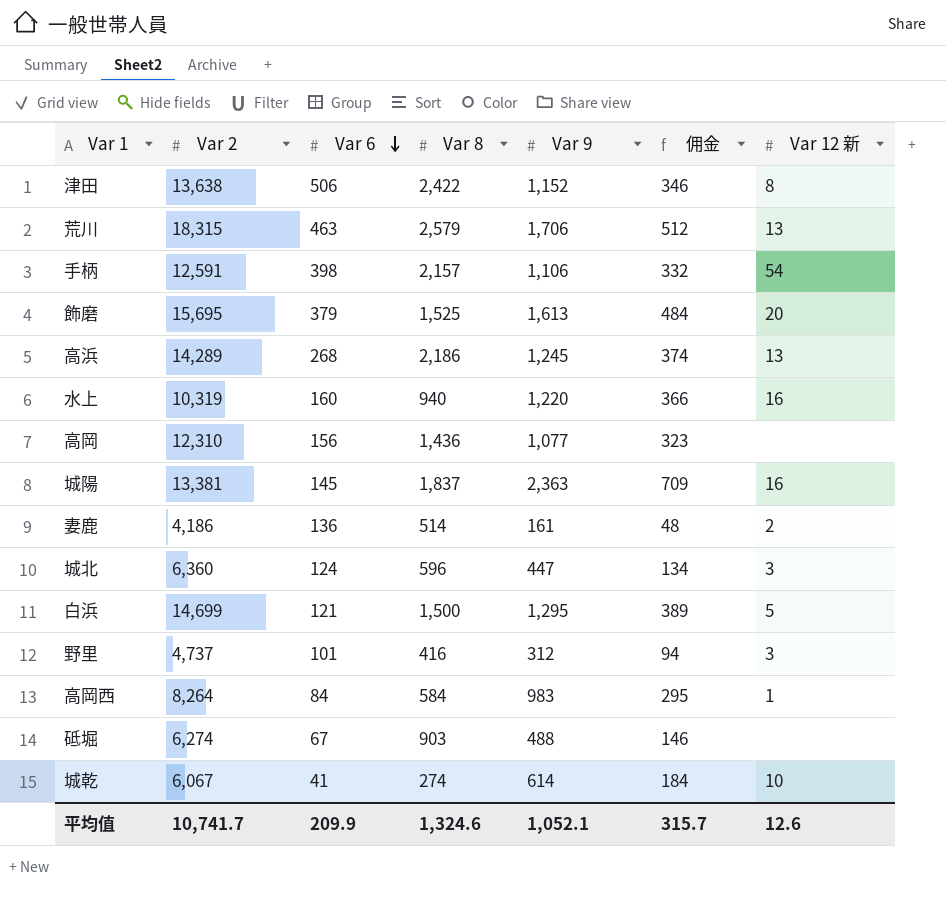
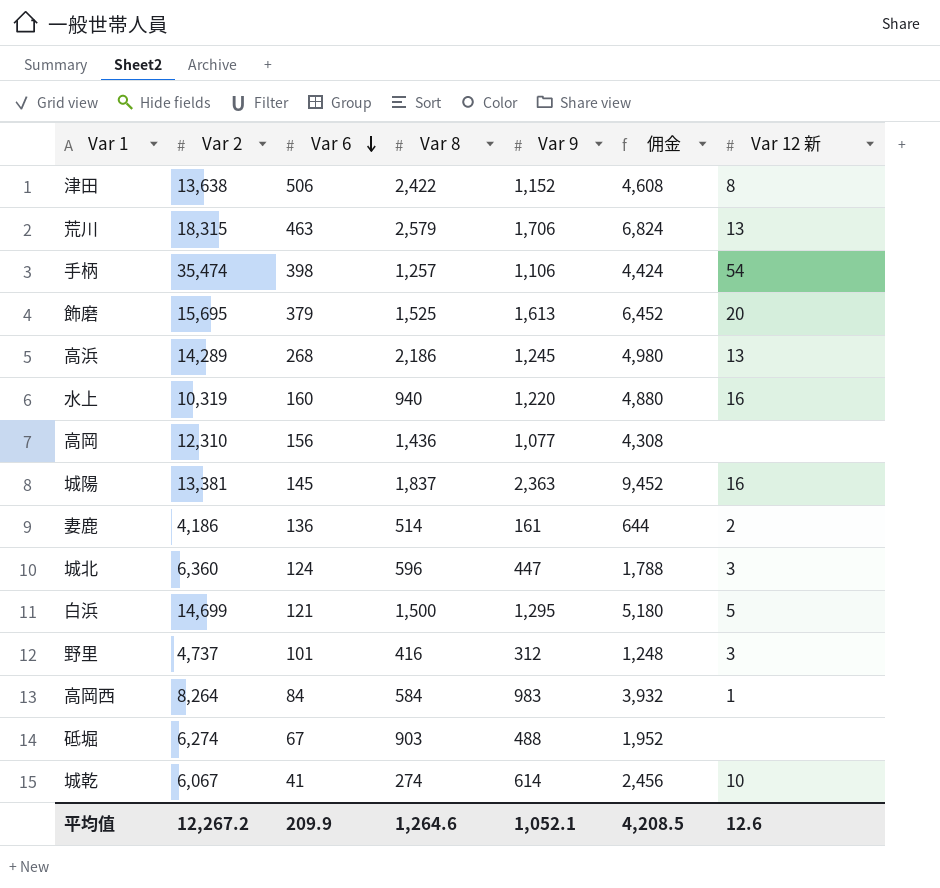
column 佣金 | formula: [Var 9] * 0.3 -> [Var 9] * 4
手柄 | Var 2: 12,591 -> 35,474
手柄 | Var 8: 2,157 -> 1,257
平均值 | Var 2: 10,741.7 -> 12,267.2
平均值 | Var 8: 1,324.6 -> 1,264.6
平均值 | 佣金: 315.7 -> 4,208.5

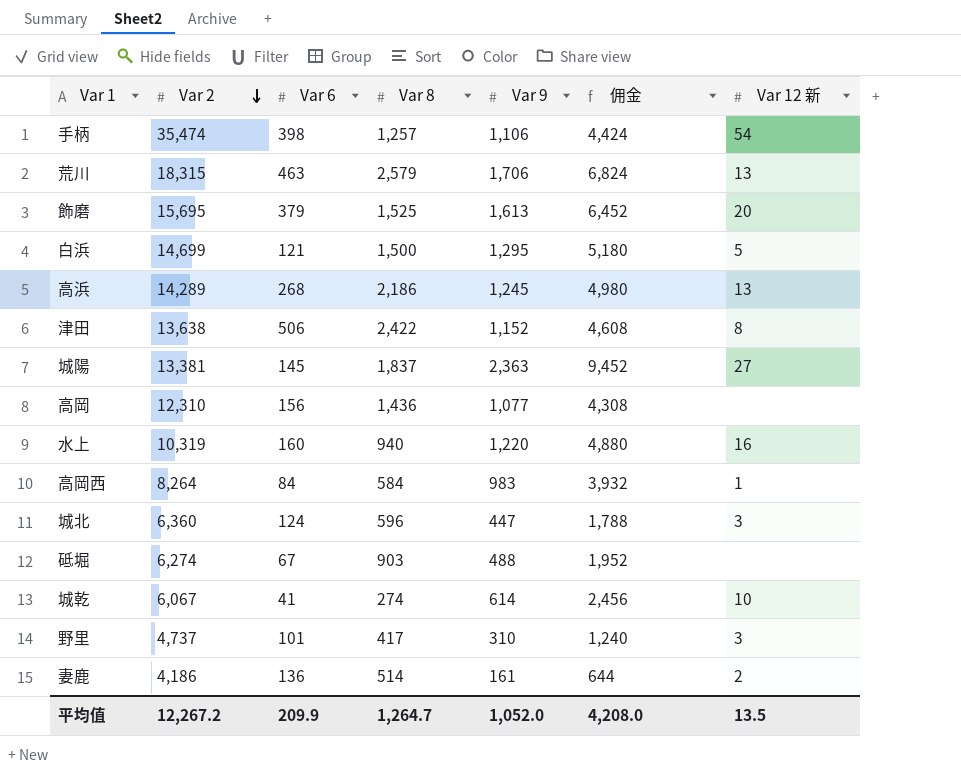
row order: Var 6 descending -> Var 2 descending
城陽 | Var 12 新: 16 -> 27
野里 | Var 8: 416 -> 417
野里 | Var 9: 312 -> 310
野里 | 佣金: 1,248 -> 1,240
平均值 | Var 8: 1,264.6 -> 1,264.7
平均值 | Var 9: 1,052.1 -> 1,052.0
平均值 | 佣金: 4,208.5 -> 4,208.0
平均值 | Var 12 新: 12.6 -> 13.5

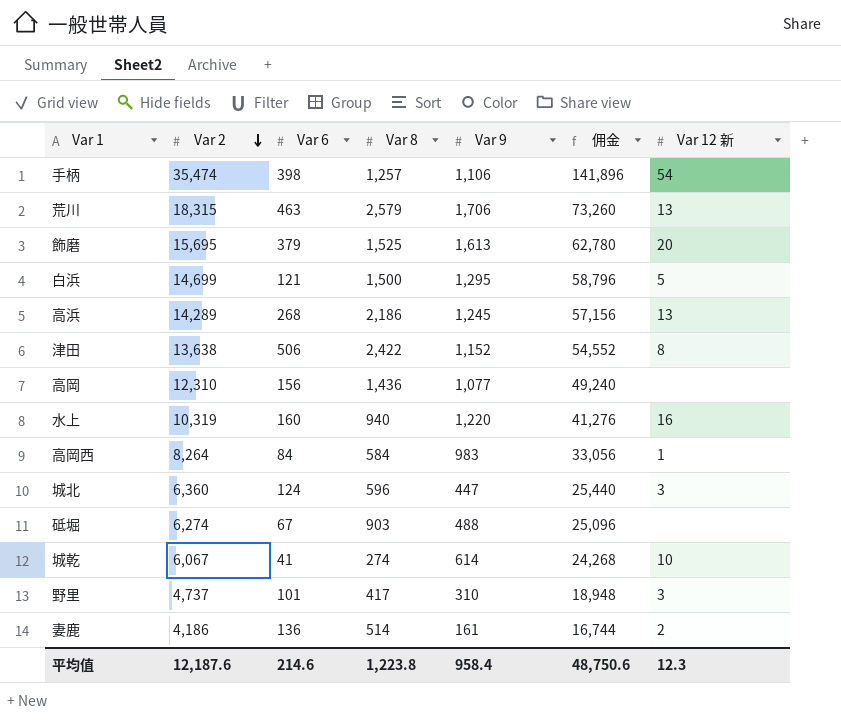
column 佣金 | formula: [Var 9] * 4 -> [Var 2] * 4
row 城陽: 13,381 | 145 | 1,837 | 2,363 | 9,452 | 27 -> none
平均值 | Var 2: 12,267.2 -> 12,187.6
平均值 | Var 6: 209.9 -> 214.6
平均值 | Var 8: 1,264.7 -> 1,223.8
平均值 | Var 9: 1,052.0 -> 958.4
平均值 | 佣金: 4,208.0 -> 48,750.6
平均值 | Var 12 新: 13.5 -> 12.3

